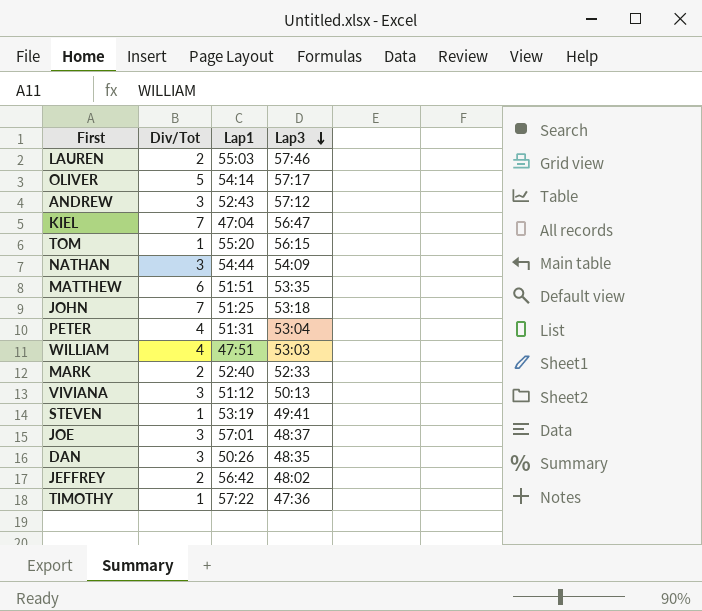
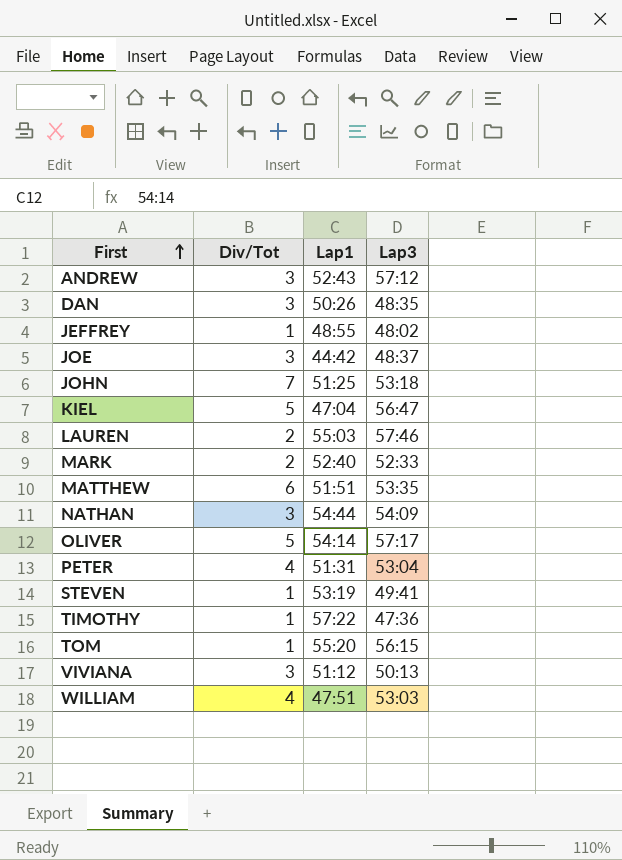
row order: Lap3 descending -> First ascending
JEFFREY | Div/Tot: 2 -> 1
JEFFREY | Lap1: 56:42 -> 48:55
JOE | Lap1: 57:01 -> 44:42
KIEL | Div/Tot: 7 -> 5

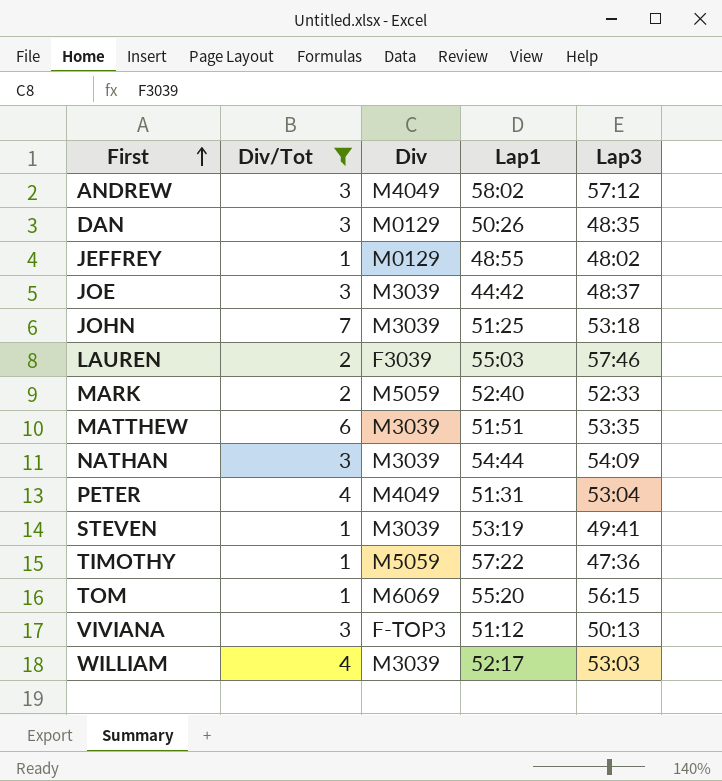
filter: none -> Div/Tot != 5
column Div | position: none -> 3
ANDREW | Lap1: 52:43 -> 58:02
WILLIAM | Lap1: 47:51 -> 52:17

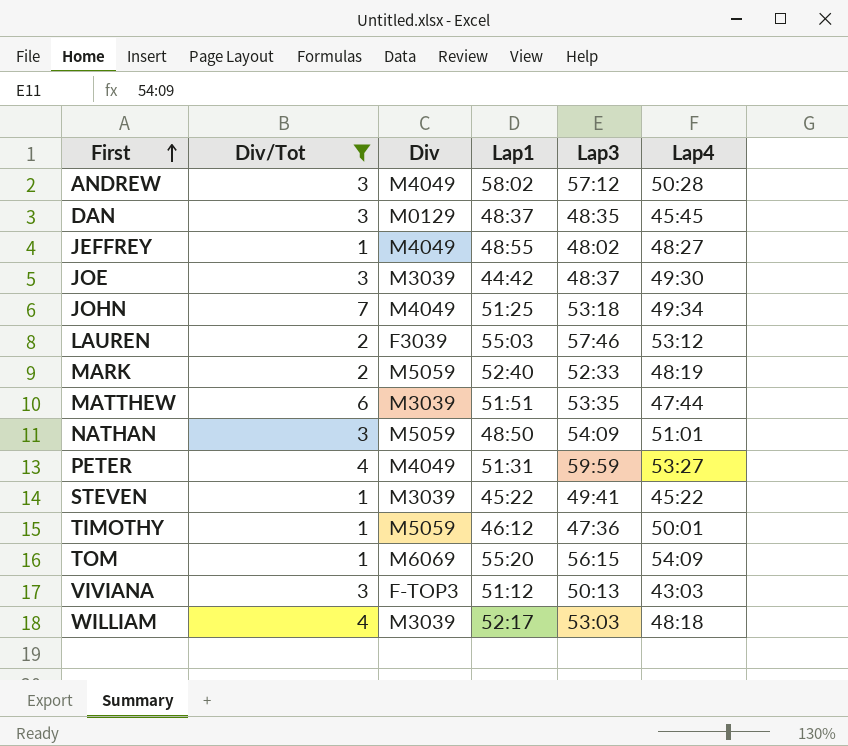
column Lap4 | position: none -> 6
DAN | Lap1: 50:26 -> 48:37
JEFFREY | Div: M0129 -> M4049
JOHN | Div: M3039 -> M4049
NATHAN | Div: M3039 -> M5059
NATHAN | Lap1: 54:44 -> 48:50
PETER | Lap3: 53:04 -> 59:59
STEVEN | Lap1: 53:19 -> 45:22
TIMOTHY | Lap1: 57:22 -> 46:12

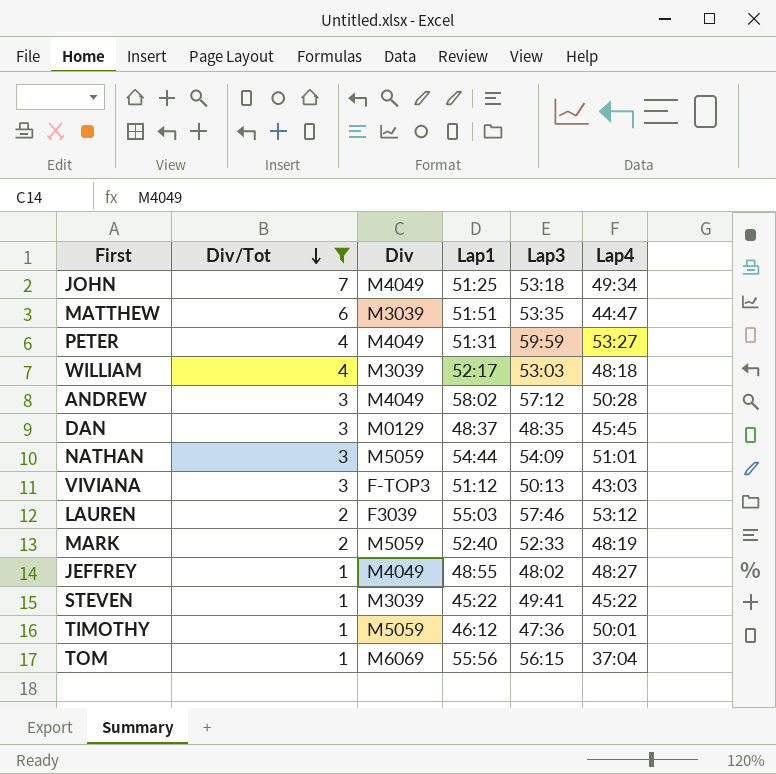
row order: First ascending -> Div/Tot descending
row JOE: 3 | M3039 | 44:42 | 48:37 | 49:30 -> none
MATTHEW | Lap4: 47:44 -> 44:47
NATHAN | Lap1: 48:50 -> 54:44
TOM | Lap1: 55:20 -> 55:56
TOM | Lap4: 54:09 -> 37:04

